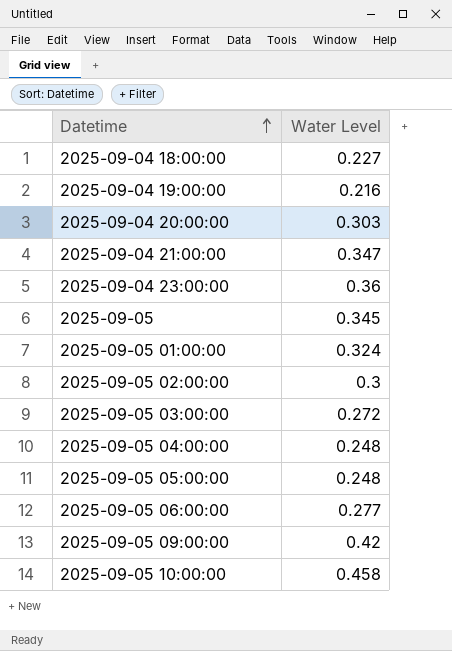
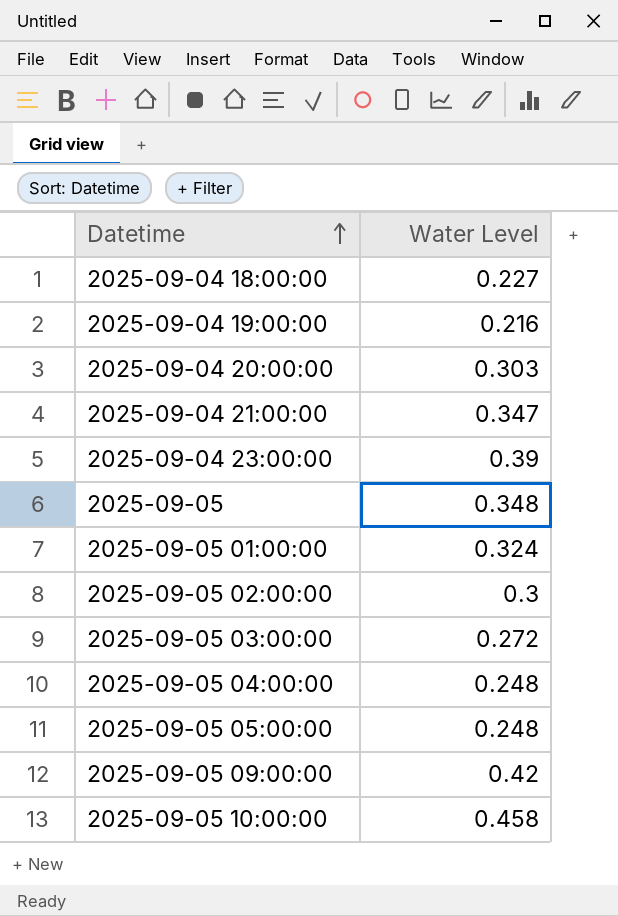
row 2025-09-05 06:00:00: 0.277 -> none
2025-09-04 23:00:00 | Water Level: 0.36 -> 0.39
2025-09-05 | Water Level: 0.345 -> 0.348

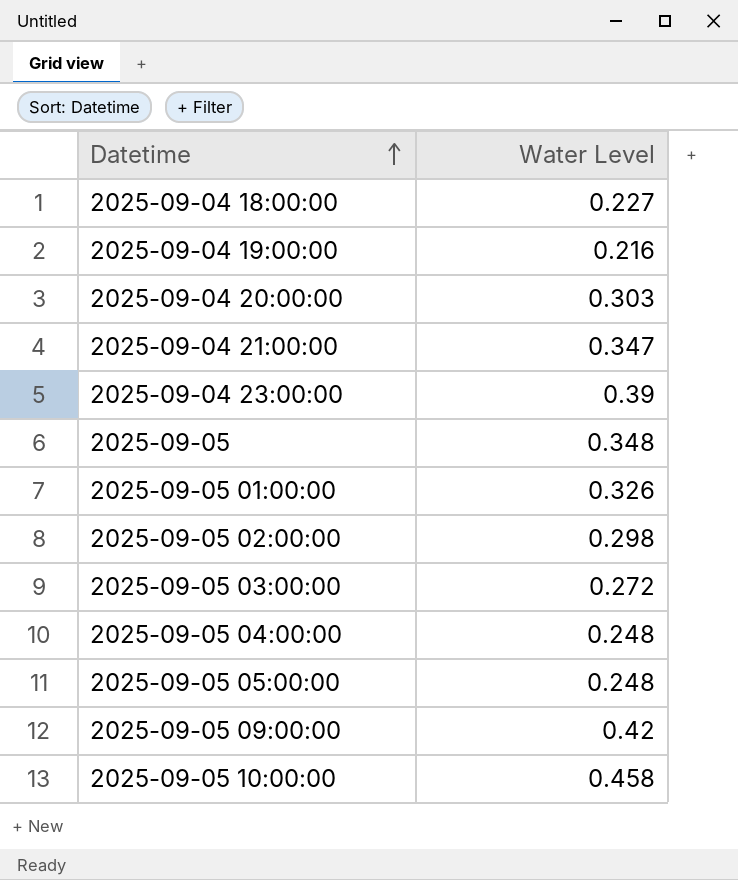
2025-09-05 01:00:00 | Water Level: 0.324 -> 0.326
2025-09-05 02:00:00 | Water Level: 0.3 -> 0.298

